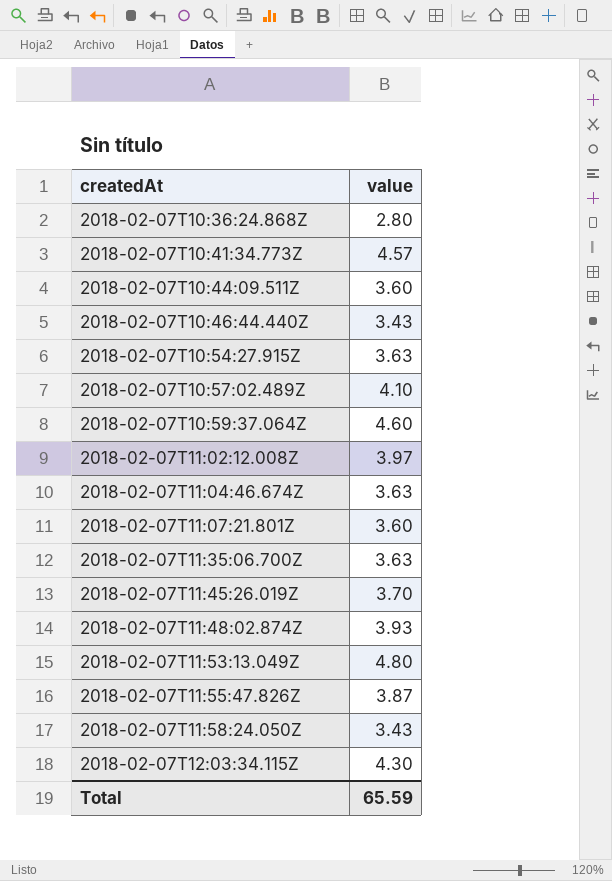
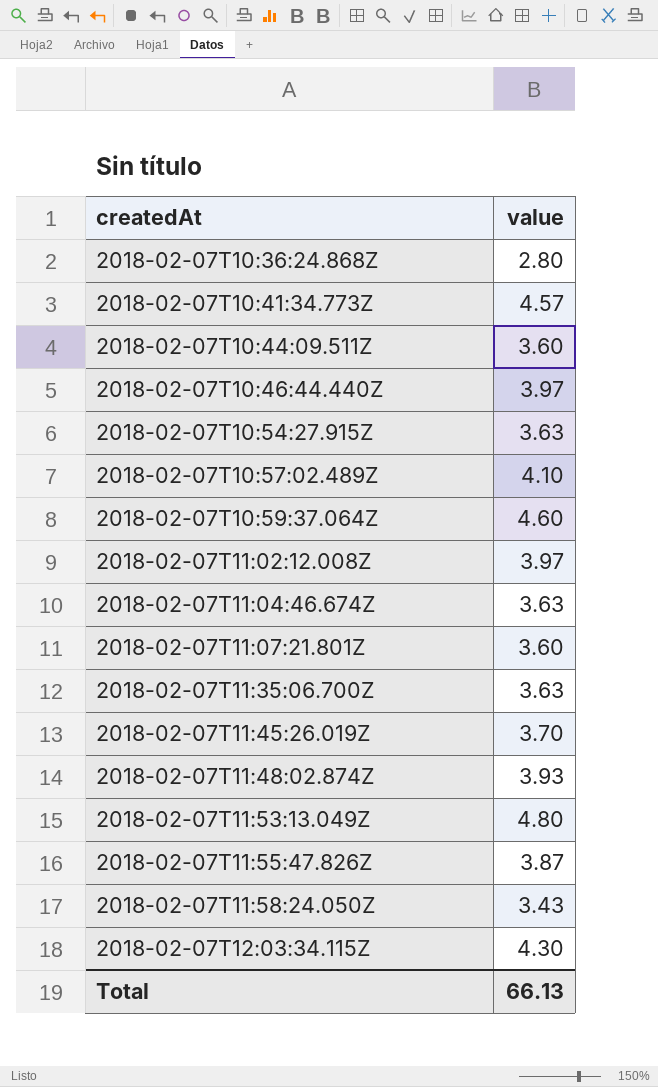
2018-02-07T10:46:44.440Z | value: 3.43 -> 3.97
Total | value: 65.59 -> 66.13

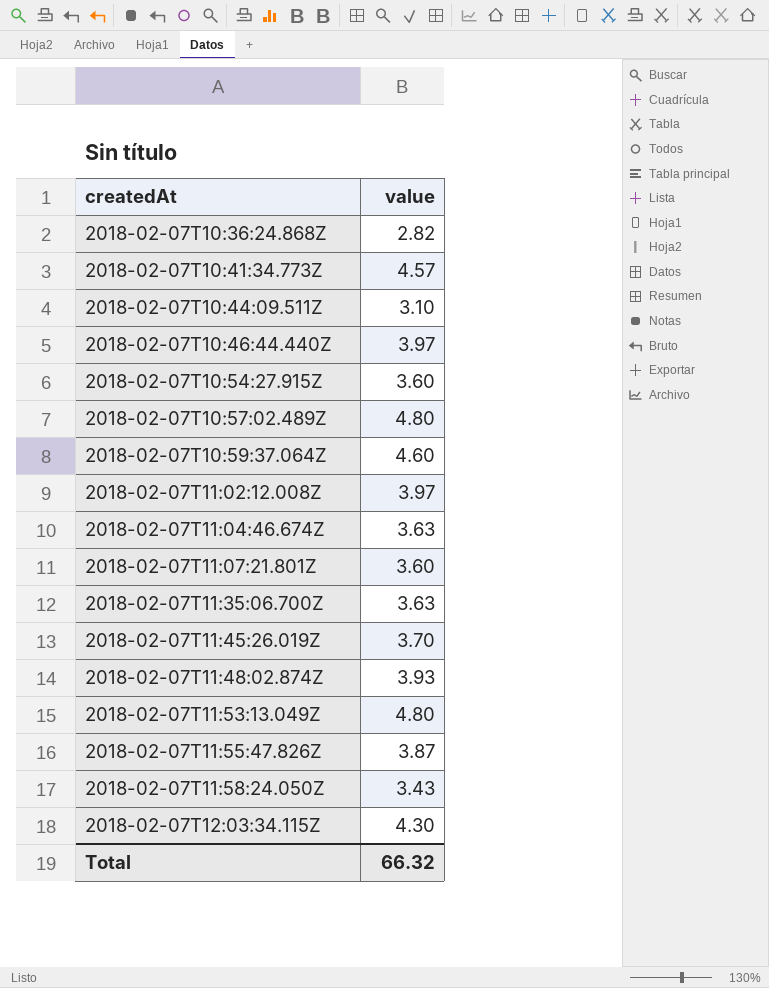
2018-02-07T10:36:24.868Z | value: 2.80 -> 2.82
2018-02-07T10:44:09.511Z | value: 3.60 -> 3.10
2018-02-07T10:54:27.915Z | value: 3.63 -> 3.60
2018-02-07T10:57:02.489Z | value: 4.10 -> 4.80
Total | value: 66.13 -> 66.32

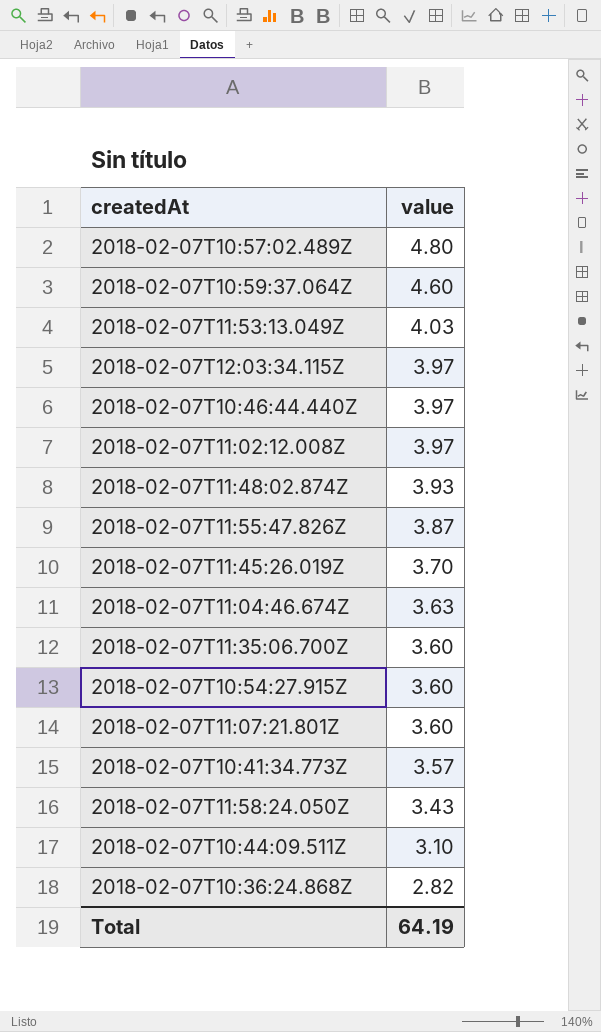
row order: createdAt ascending -> value descending
2018-02-07T11:53:13.049Z | value: 4.80 -> 4.03
2018-02-07T12:03:34.115Z | value: 4.30 -> 3.97
2018-02-07T11:35:06.700Z | value: 3.63 -> 3.60
2018-02-07T10:41:34.773Z | value: 4.57 -> 3.57
Total | value: 66.32 -> 64.19

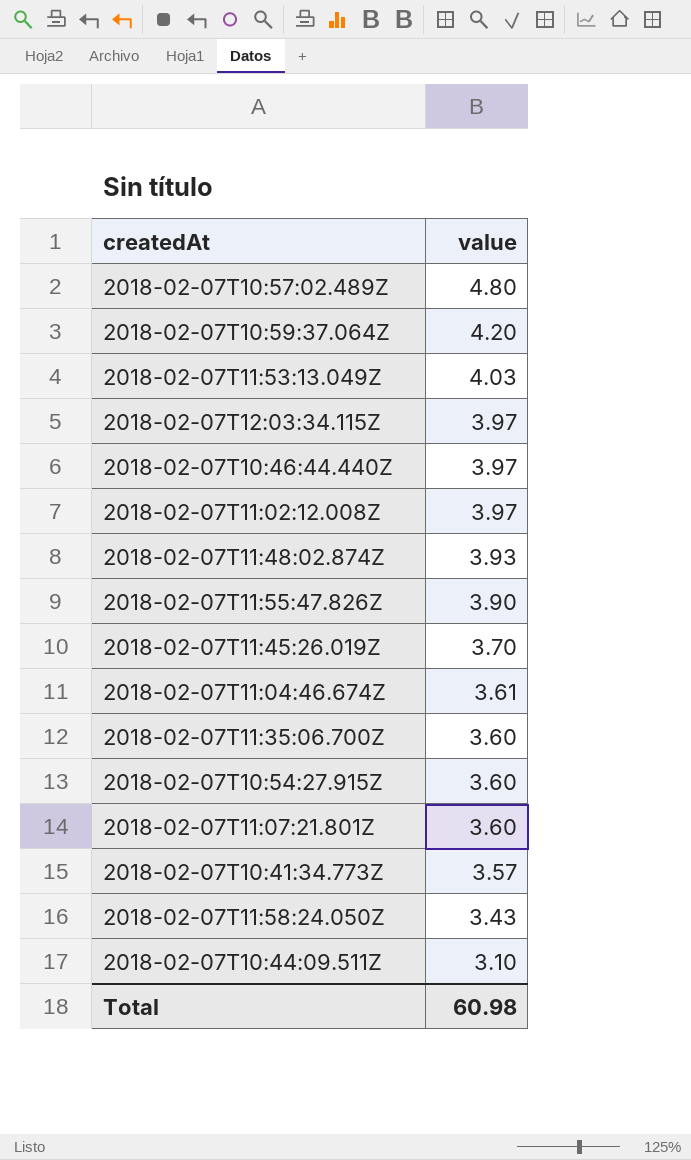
row 2018-02-07T10:36:24.868Z: 2.82 -> none
2018-02-07T10:59:37.064Z | value: 4.60 -> 4.20
2018-02-07T11:55:47.826Z | value: 3.87 -> 3.90
2018-02-07T11:04:46.674Z | value: 3.63 -> 3.61
Total | value: 64.19 -> 60.98

